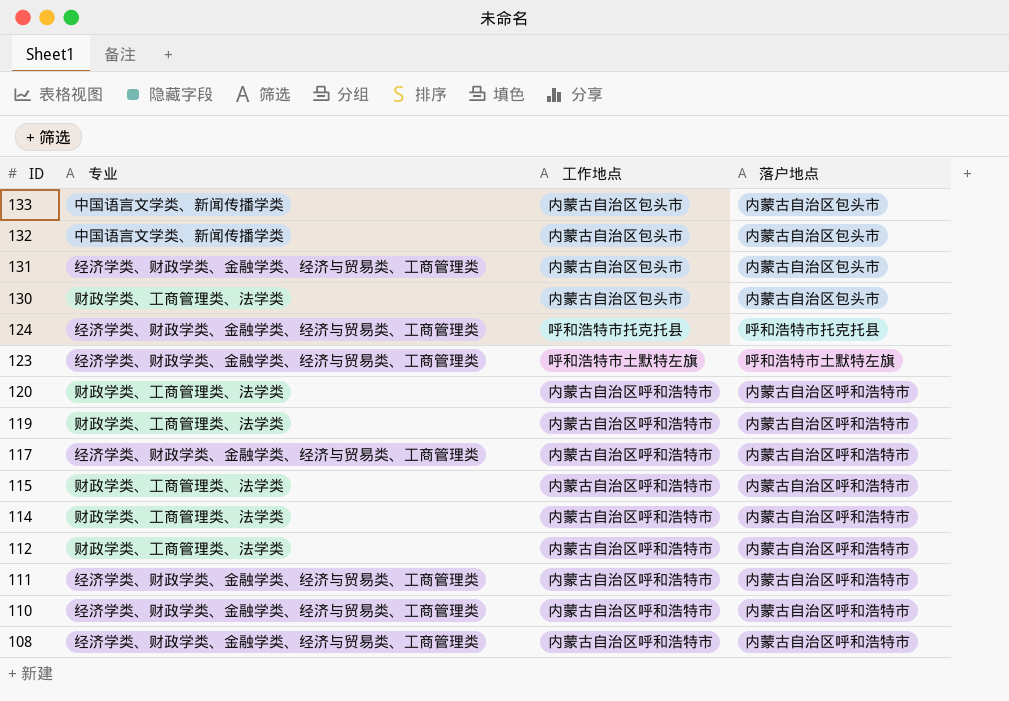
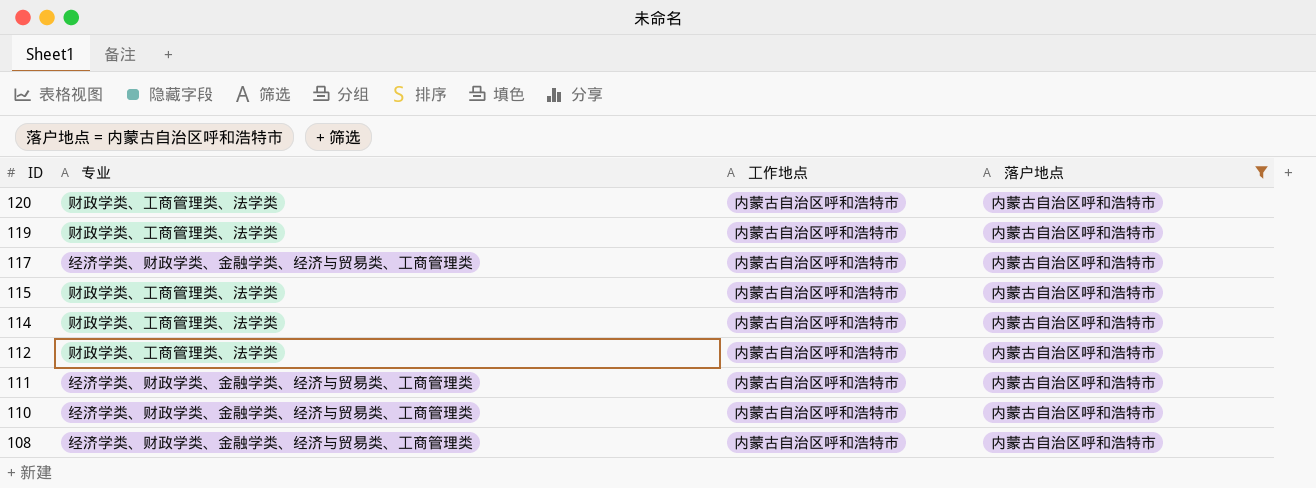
filter: none -> 落户地点 = 内蒙古自治区呼和浩特市

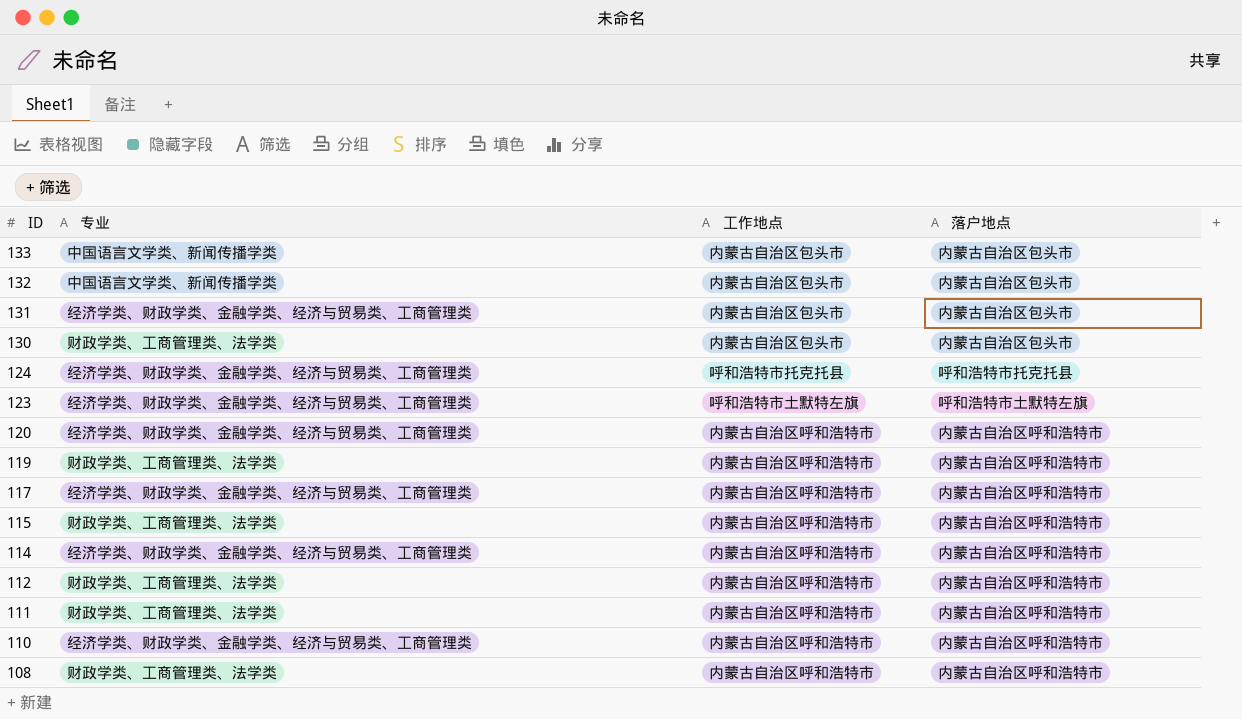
filter: 落户地点 = 内蒙古自治区呼和浩特市 -> none
120 | 专业: 财政学类、工商管理类、法学类 -> 经济学类、财政学类、金融学类、经济与贸易类、工商管理类
114 | 专业: 财政学类、工商管理类、法学类 -> 经济学类、财政学类、金融学类、经济与贸易类、工商管理类
111 | 专业: 经济学类、财政学类、金融学类、经济与贸易类、工商管理类 -> 财政学类、工商管理类、法学类
108 | 专业: 经济学类、财政学类、金融学类、经济与贸易类、工商管理类 -> 财政学类、工商管理类、法学类

